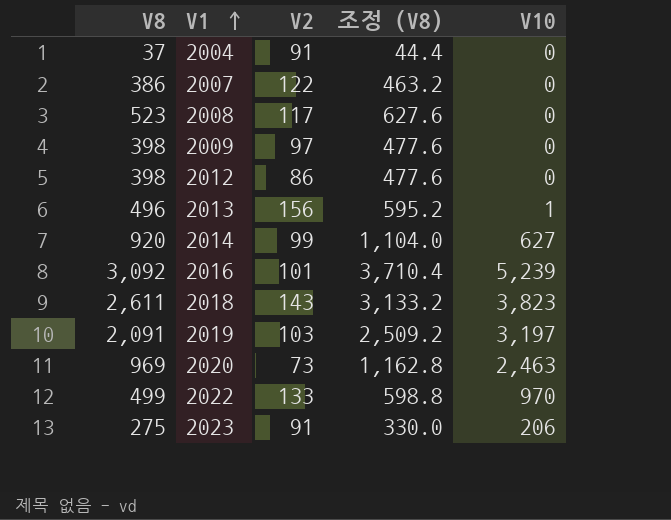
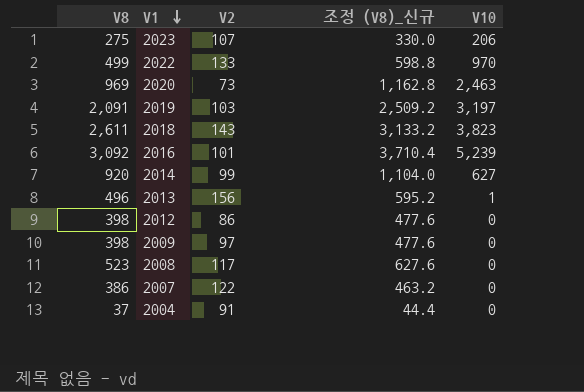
row order: V1 ascending -> V1 descending
column name: 조정 (V8) -> 조정 (V8)_신규
2023 | V2: 91 -> 107

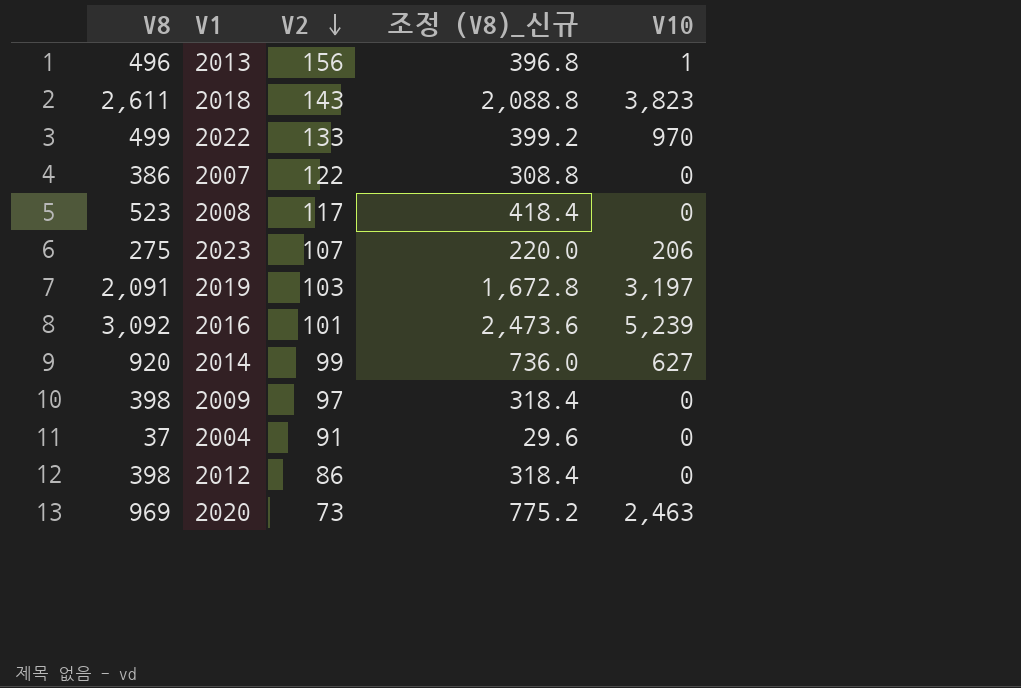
row order: V1 descending -> V2 descending
column 조정 (V8)_신규 | formula: [V8] * 1.2 -> [V8] * 0.8

